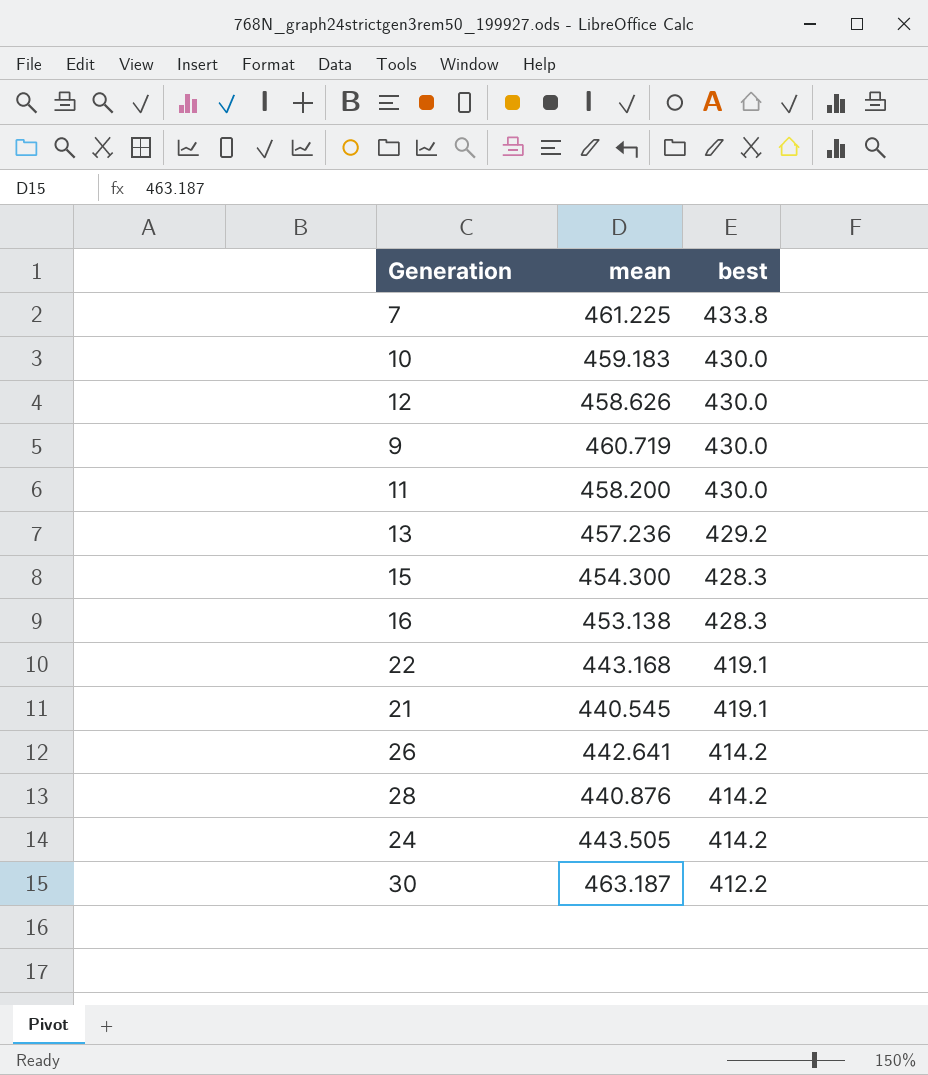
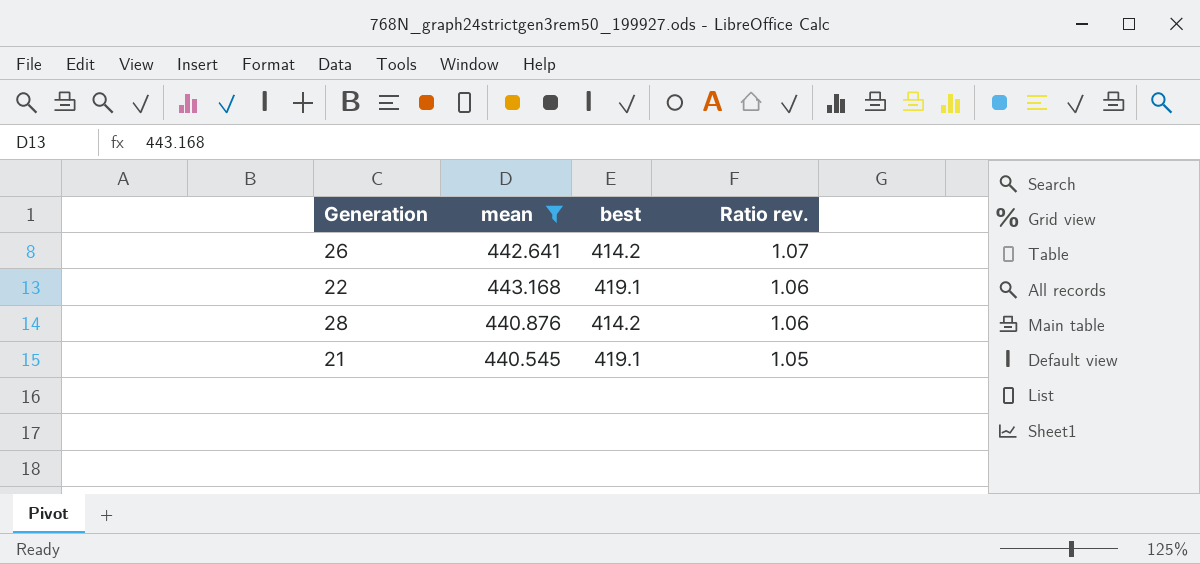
filter: none -> mean <= 443.168
row order: best descending -> Ratio rev. descending
column Ratio rev. | formula: none -> [mean] / [best]

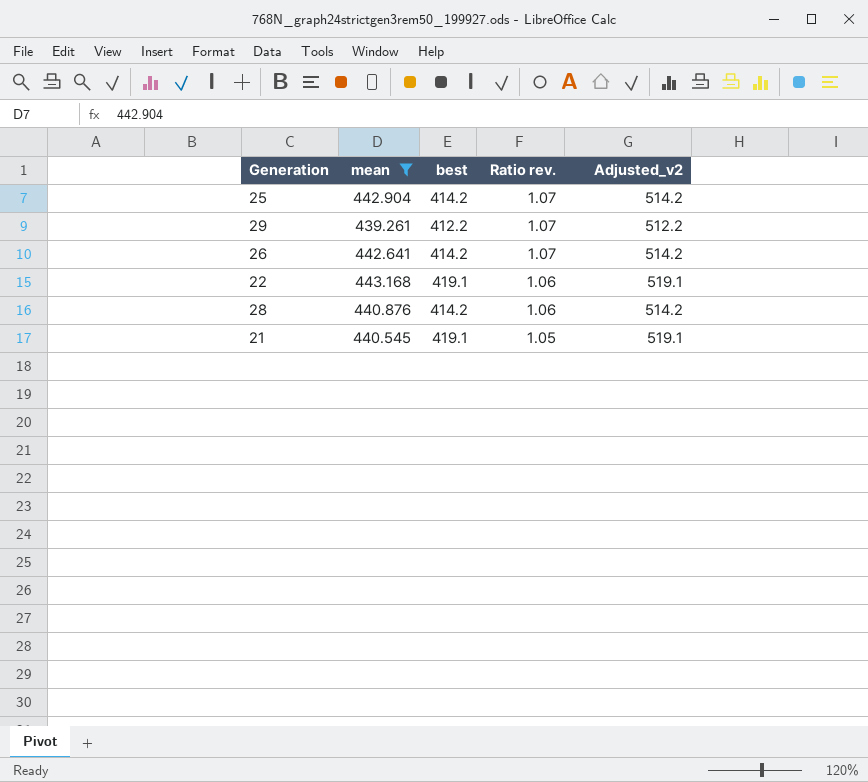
column Adjusted_v2 | formula: none -> [best] + 100
row 25: none -> 442.904 | 414.2 | 1.07 | 514.2
row 29: none -> 439.261 | 412.2 | 1.07 | 512.2

